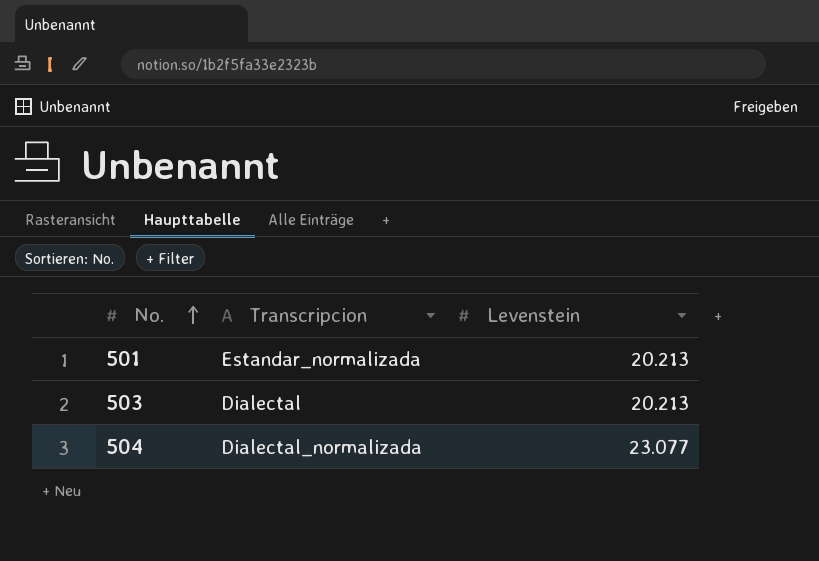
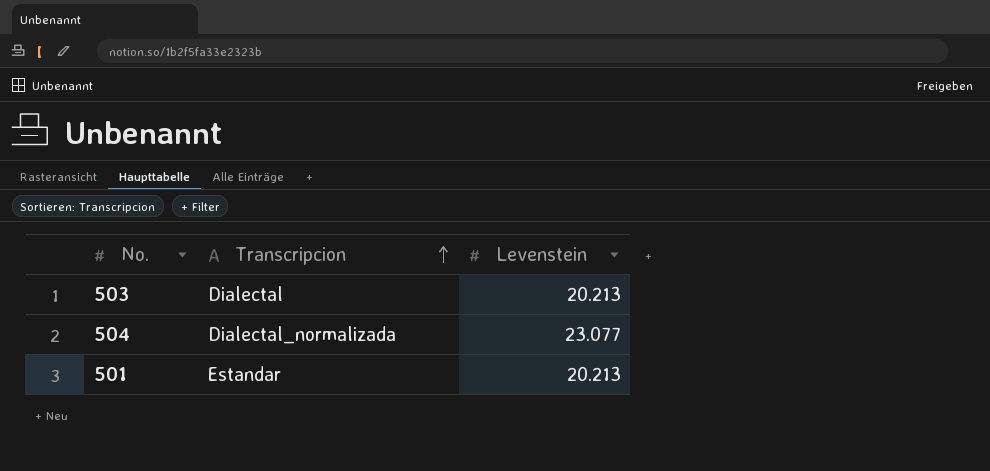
row order: No. ascending -> Transcripcion ascending
501 | Transcripcion: Estandar_normalizada -> Estandar

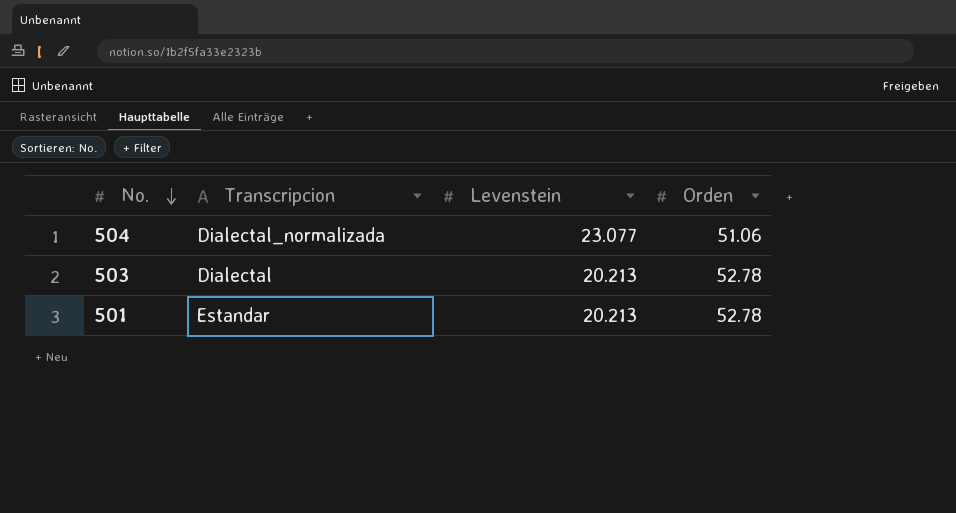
row order: Transcripcion ascending -> No. descending
column Orden | position: none -> 4

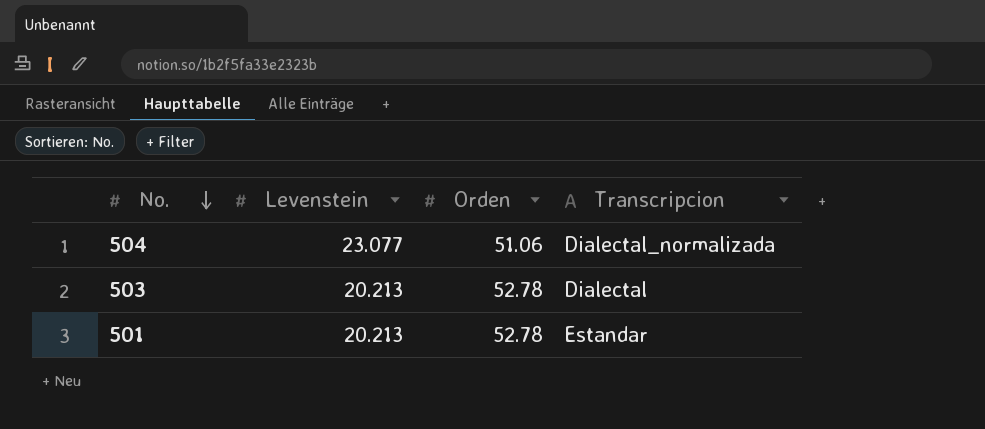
column Transcripcion | position: 2 -> 4

